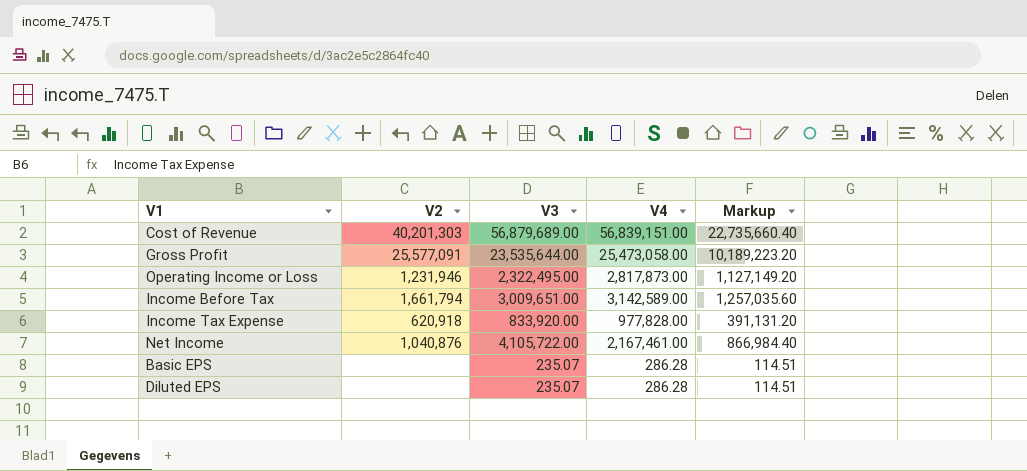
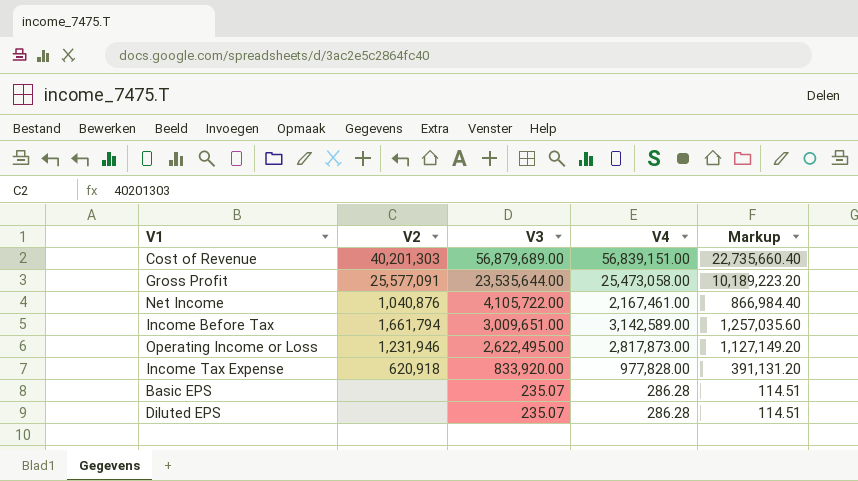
row order: none -> V3 descending
Operating Income or Loss | V3: 2,322,495.00 -> 2,622,495.00

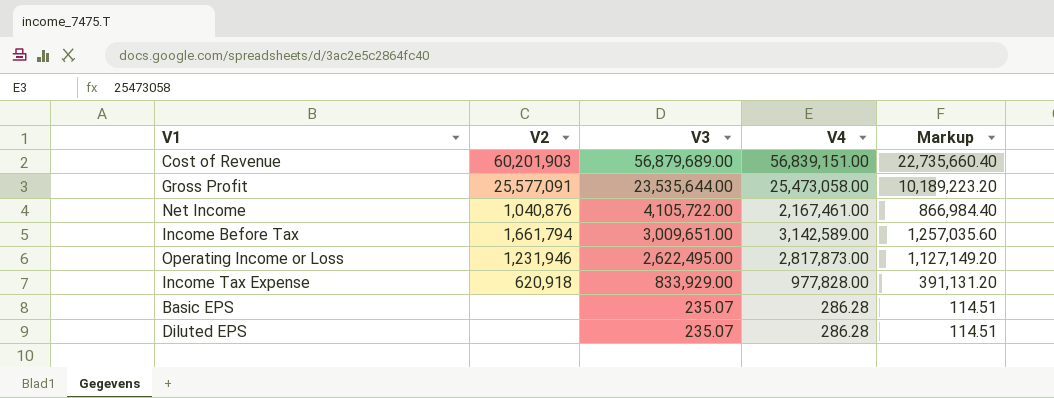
Cost of Revenue | V2: 40,201,303 -> 60,201,903
Income Tax Expense | V3: 833,920.00 -> 833,929.00

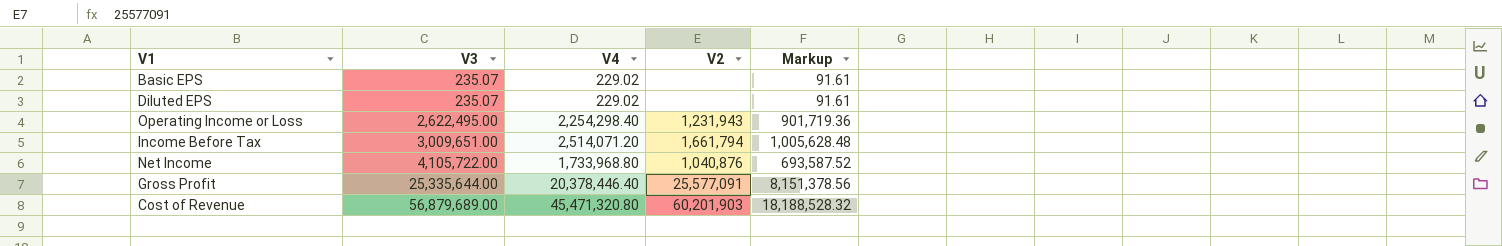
row order: V3 descending -> V3 ascending
column V2 | position: 2 -> 4
row Income Tax Expense: 620,918 | 833,929.00 | 977,828.00 | 391,131.20 -> none
Basic EPS | V4: 286.28 -> 229.02
Basic EPS | Markup: 114.51 -> 91.61
Diluted EPS | V4: 286.28 -> 229.02
Diluted EPS | Markup: 114.51 -> 91.61
Operating Income or Loss | V4: 2,817,873.00 -> 2,254,298.40
Operating Income or Loss | V2: 1,231,946 -> 1,231,943
Operating Income or Loss | Markup: 1,127,149.20 -> 901,719.36
Income Before Tax | V4: 3,142,589.00 -> 2,514,071.20
Income Before Tax | Markup: 1,257,035.60 -> 1,005,628.48
Net Income | V4: 2,167,461.00 -> 1,733,968.80
Net Income | Markup: 866,984.40 -> 693,587.52
Gross Profit | V3: 23,535,644.00 -> 25,335,644.00
Gross Profit | V4: 25,473,058.00 -> 20,378,446.40
Gross Profit | Markup: 10,189,223.20 -> 8,151,378.56
Cost of Revenue | V4: 56,839,151.00 -> 45,471,320.80
Cost of Revenue | Markup: 22,735,660.40 -> 18,188,528.32

